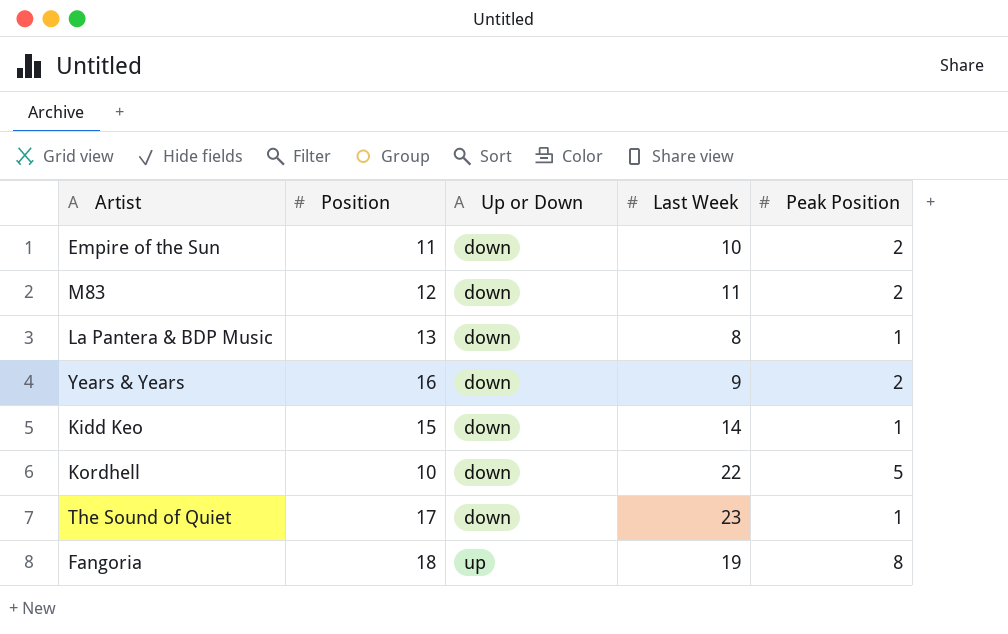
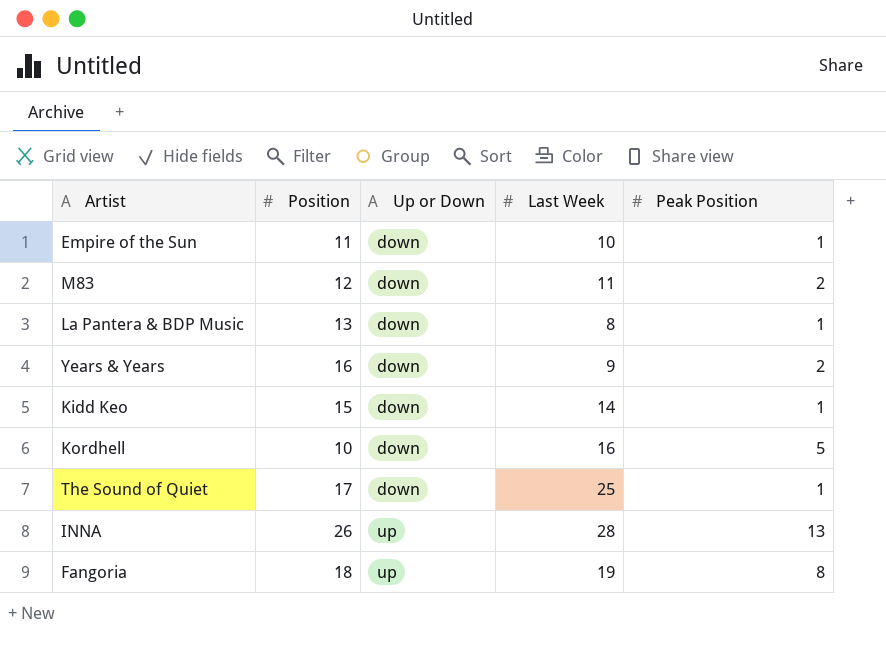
Empire of the Sun | Peak Position: 2 -> 1
Kordhell | Last Week: 22 -> 16
The Sound of Quiet | Last Week: 23 -> 25
row INNA: none -> 26 | up | 28 | 13

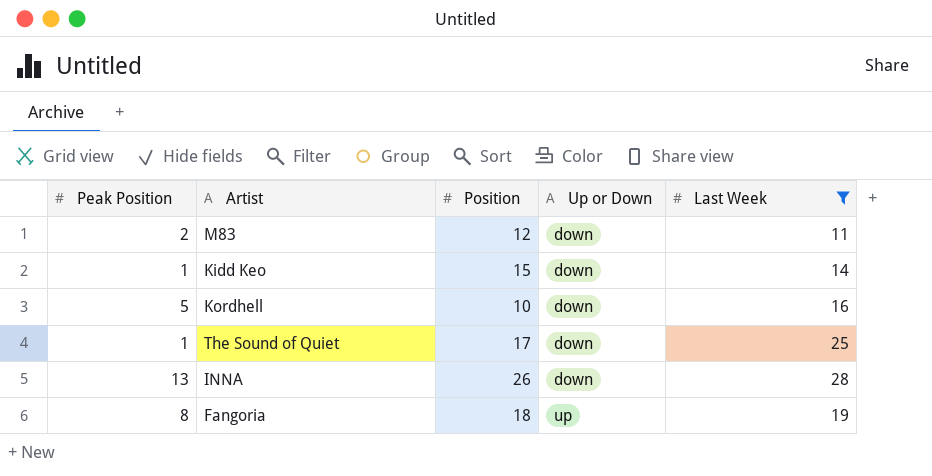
filter: none -> Last Week >= 11
column Peak Position | position: 5 -> 1
INNA | Up or Down: up -> down

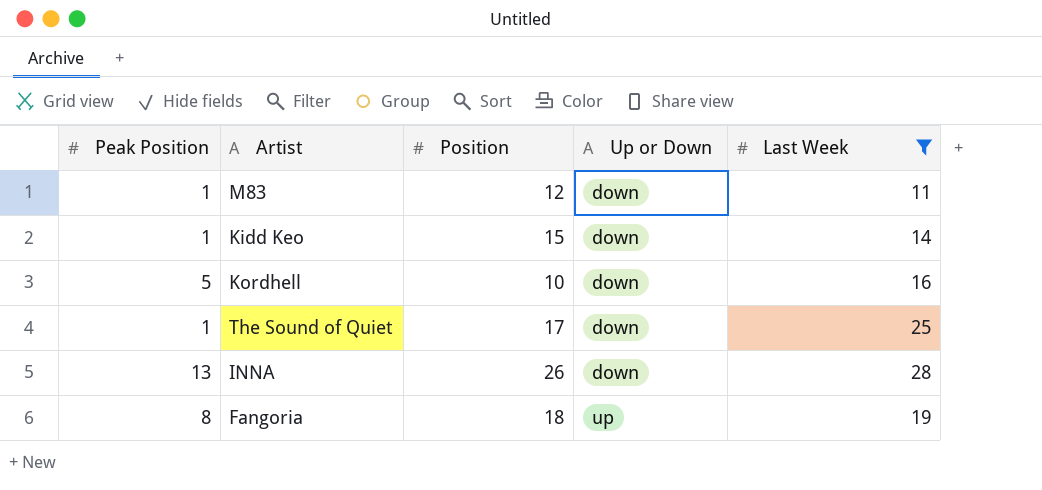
M83 | Peak Position: 2 -> 1

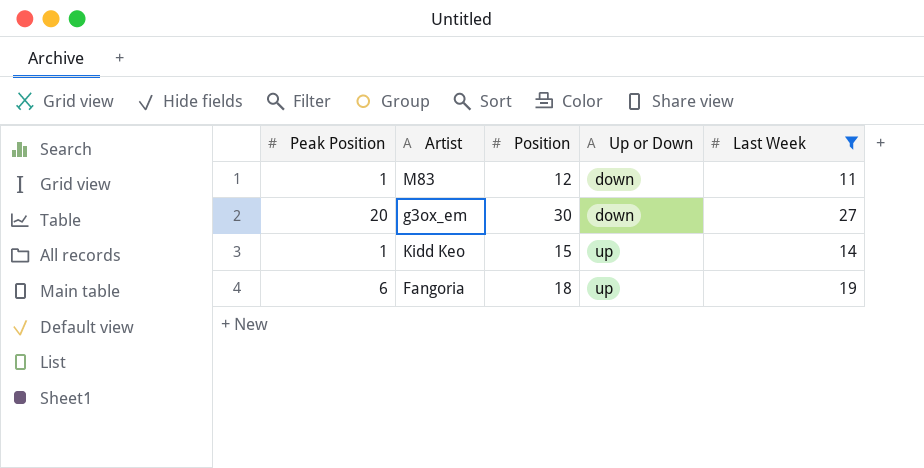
row Kordhell: 5 | 10 | down | 16 -> none
row The Sound of Quiet: 1 | 17 | down | 25 -> none
row INNA: 13 | 26 | down | 28 -> none
row g3ox_em: none -> 20 | 30 | down | 27
Kidd Keo | Up or Down: down -> up
Fangoria | Peak Position: 8 -> 6

